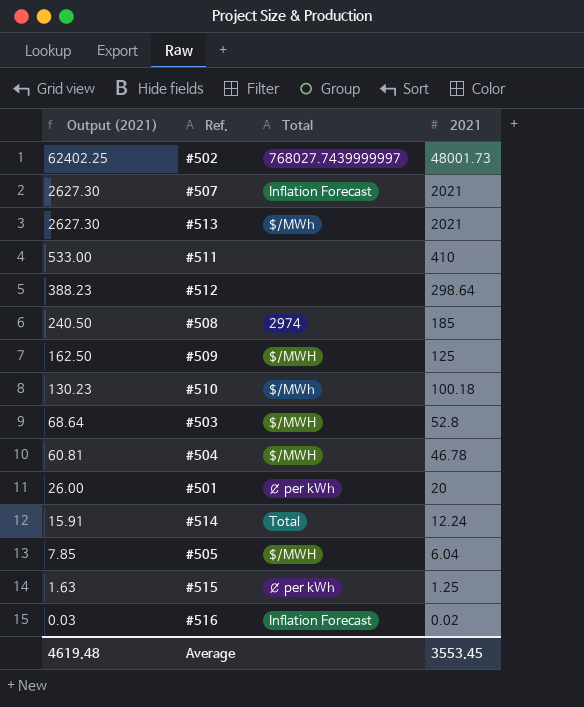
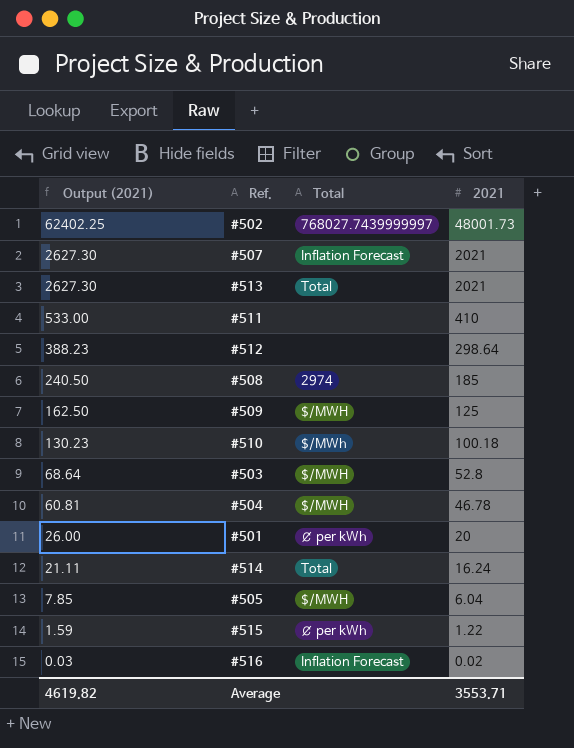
#513 | Total: $/MWh -> Total
#514 | Output (2021): 15.91 -> 21.11
#514 | 2021: 12.24 -> 16.24
#515 | Output (2021): 1.63 -> 1.59
#515 | 2021: 1.25 -> 1.22
Average | Output (2021): 4619.48 -> 4619.82
Average | 2021: 3553.45 -> 3553.71

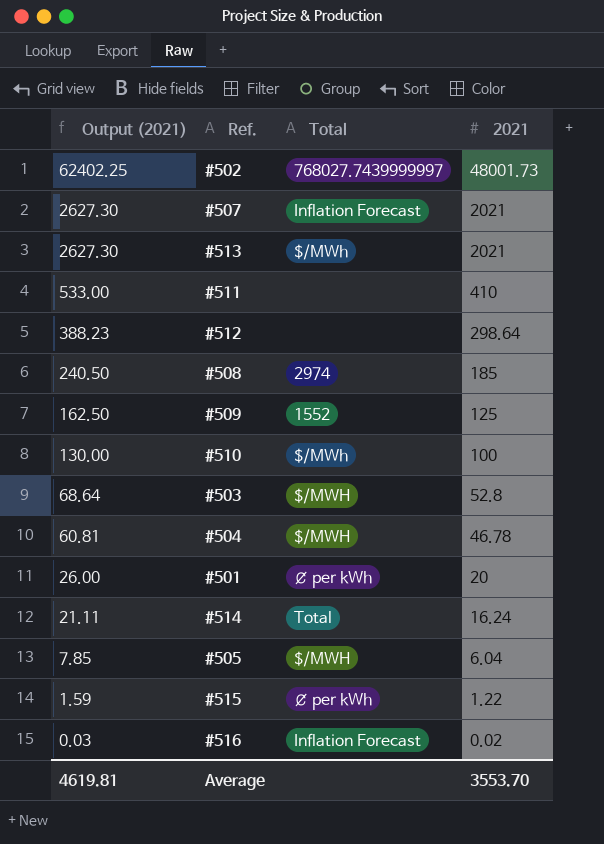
#513 | Total: Total -> $/MWh
#509 | Total: $/MWH -> 1552
#510 | Output (2021): 130.23 -> 130.00
#510 | 2021: 100.18 -> 100
Average | Output (2021): 4619.82 -> 4619.81
Average | 2021: 3553.71 -> 3553.70

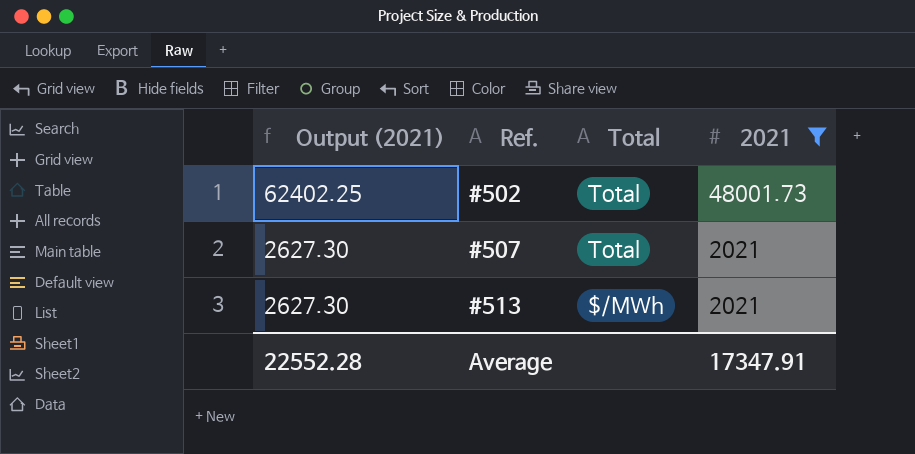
filter: none -> 2021 >= 2021
#502 | Total: 768027.7439999997 -> Total
#507 | Total: Inflation Forecast -> Total
Average | Output (2021): 4619.81 -> 22552.28
Average | 2021: 3553.70 -> 17347.91

